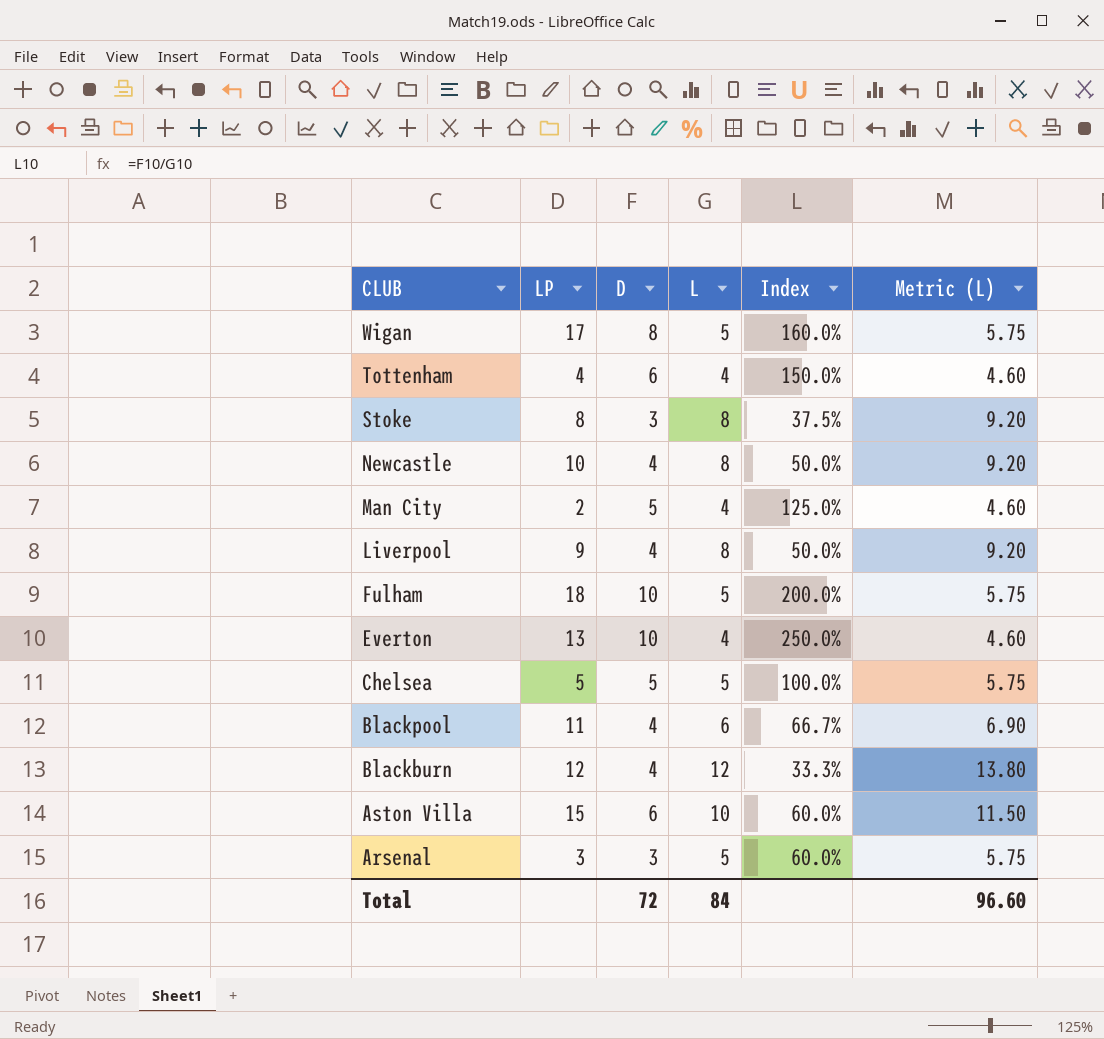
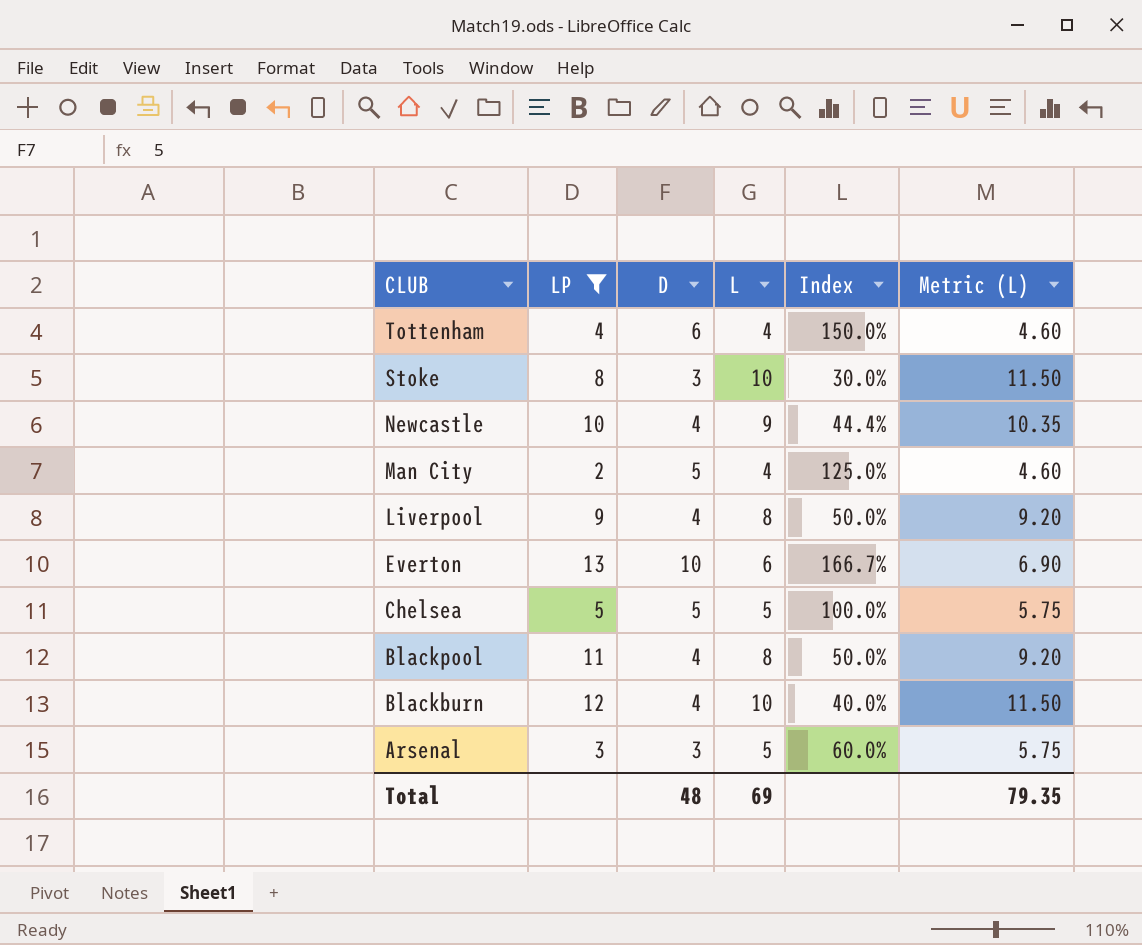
filter: none -> LP <= 13
Stoke | L: 8 -> 10
Stoke | Index: 37.5% -> 30.0%
Stoke | Metric (L): 9.20 -> 11.50
Newcastle | L: 8 -> 9
Newcastle | Index: 50.0% -> 44.4%
Newcastle | Metric (L): 9.20 -> 10.35
Everton | L: 4 -> 6
Everton | Index: 250.0% -> 166.7%
Everton | Metric (L): 4.60 -> 6.90
Blackpool | L: 6 -> 8
Blackpool | Index: 66.7% -> 50.0%
Blackpool | Metric (L): 6.90 -> 9.20
Blackburn | L: 12 -> 10
Blackburn | Index: 33.3% -> 40.0%
Blackburn | Metric (L): 13.80 -> 11.50
Total | D: 72 -> 48
Total | L: 84 -> 69
Total | Metric (L): 96.60 -> 79.35

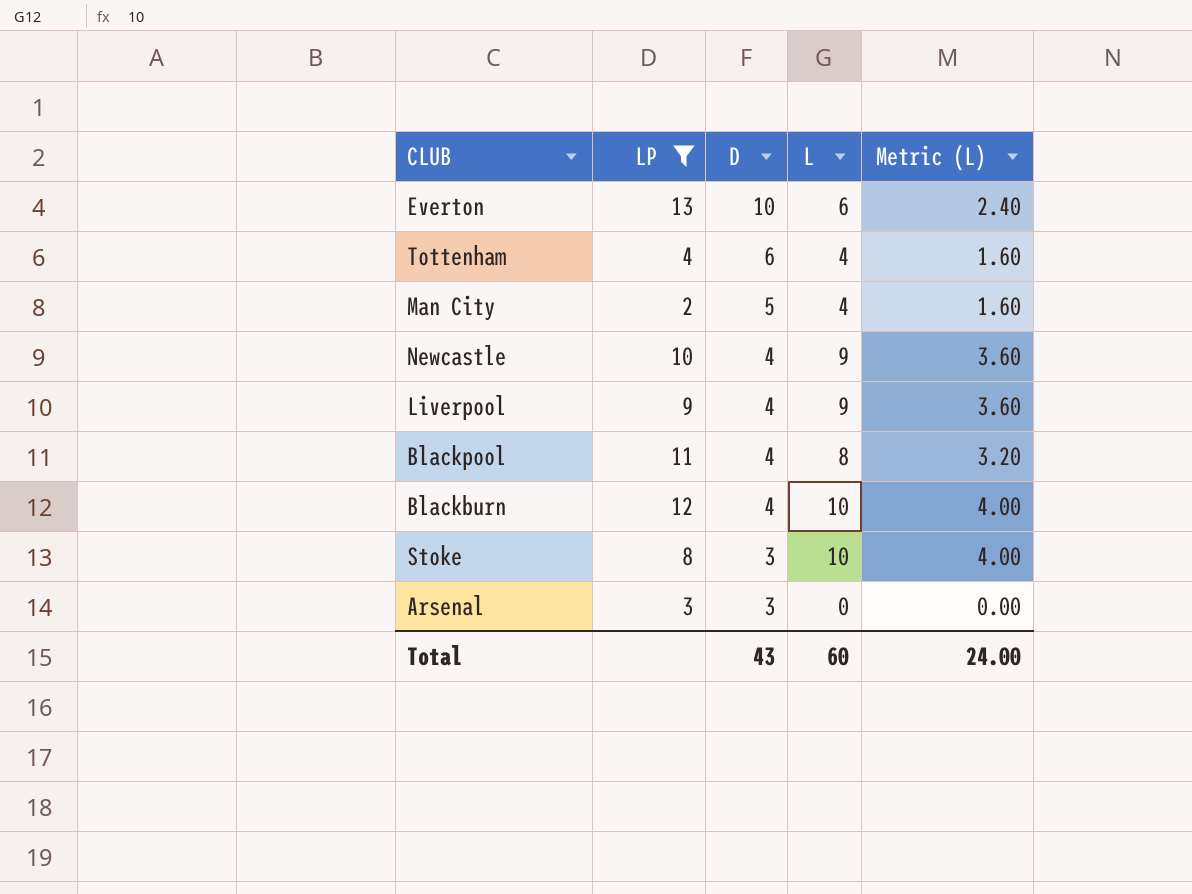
row order: CLUB descending -> D descending
column Index | formula: [D] / [L] -> none
column Metric (L) | formula: [L] * 1.15 -> [L] * 0.4
row Chelsea: 5 | 5 | 5 | 100.0% | 5.75 -> none
Liverpool | L: 8 -> 9
Arsenal | L: 5 -> 0
Total | D: 48 -> 43
Total | L: 69 -> 60
Total | Metric (L): 79.35 -> 24.00

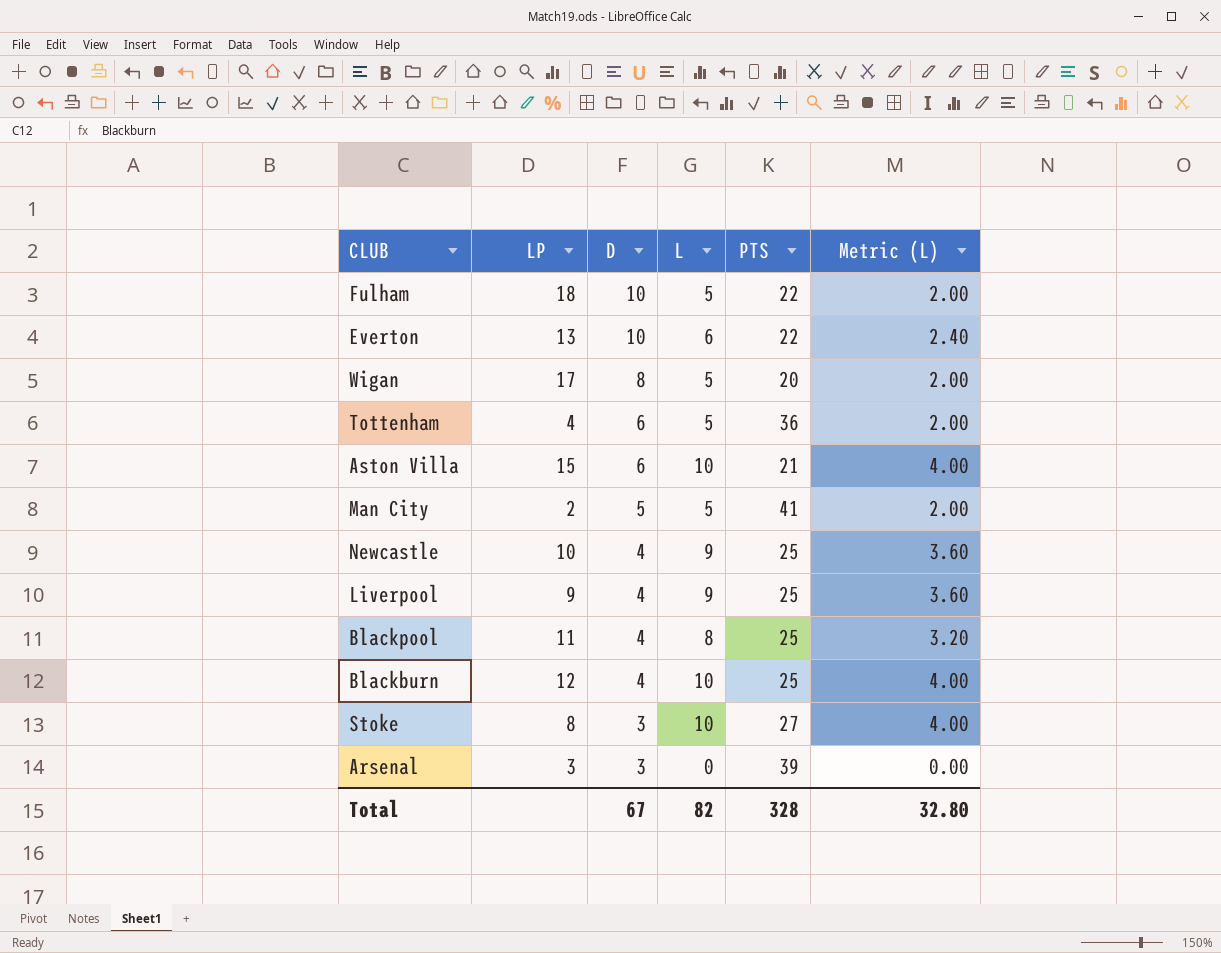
filter: LP <= 13 -> none
column PTS | position: none -> 5
Tottenham | L: 4 -> 5
Tottenham | Metric (L): 1.60 -> 2.00
Man City | L: 4 -> 5
Man City | Metric (L): 1.60 -> 2.00
Total | D: 43 -> 67
Total | L: 60 -> 82
Total | Metric (L): 24.00 -> 32.80

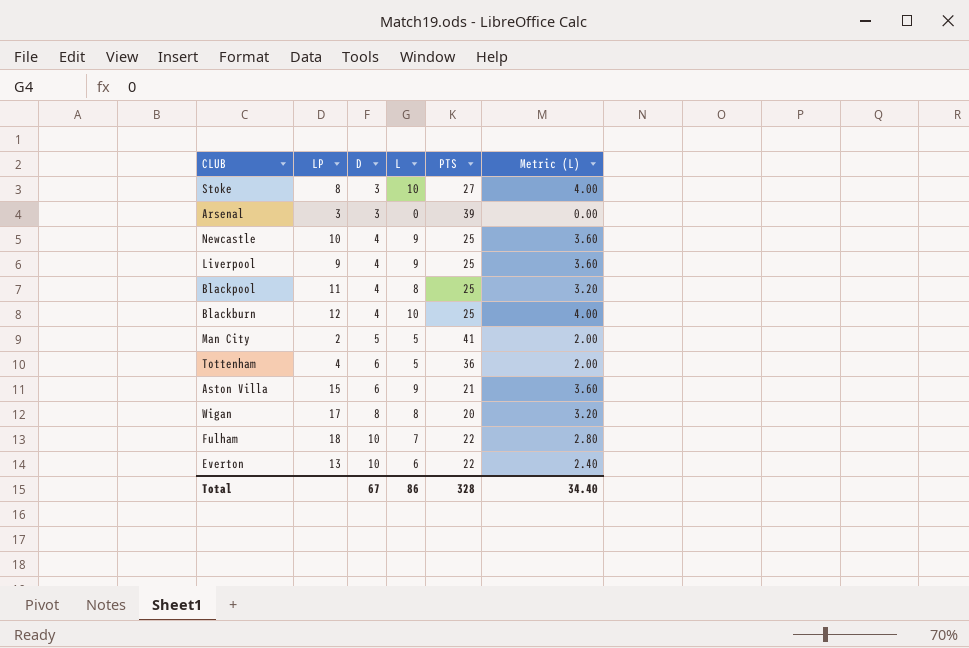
row order: D descending -> D ascending
Aston Villa | L: 10 -> 9
Aston Villa | Metric (L): 4.00 -> 3.60
Wigan | L: 5 -> 8
Wigan | Metric (L): 2.00 -> 3.20
Fulham | L: 5 -> 7
Fulham | Metric (L): 2.00 -> 2.80
Total | L: 82 -> 86
Total | Metric (L): 32.80 -> 34.40

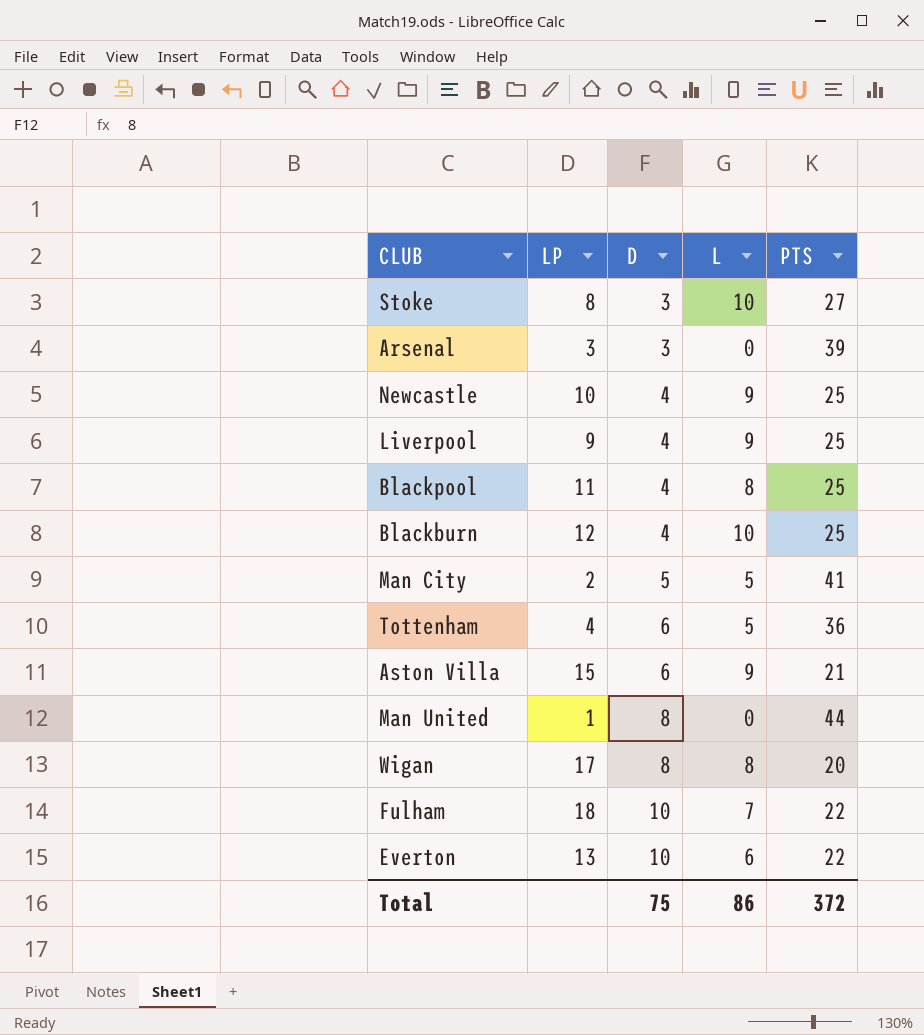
column Metric (L) | formula: [L] * 0.4 -> none
row Man United: none -> 1 | 8 | 0 | 44
Total | D: 67 -> 75
Total | PTS: 328 -> 372

